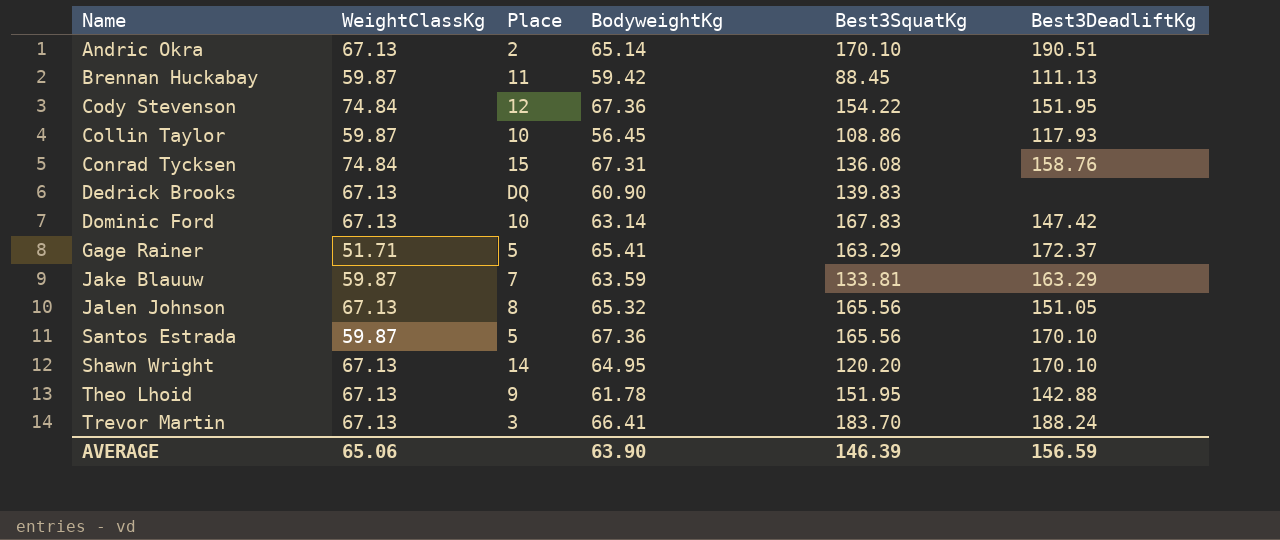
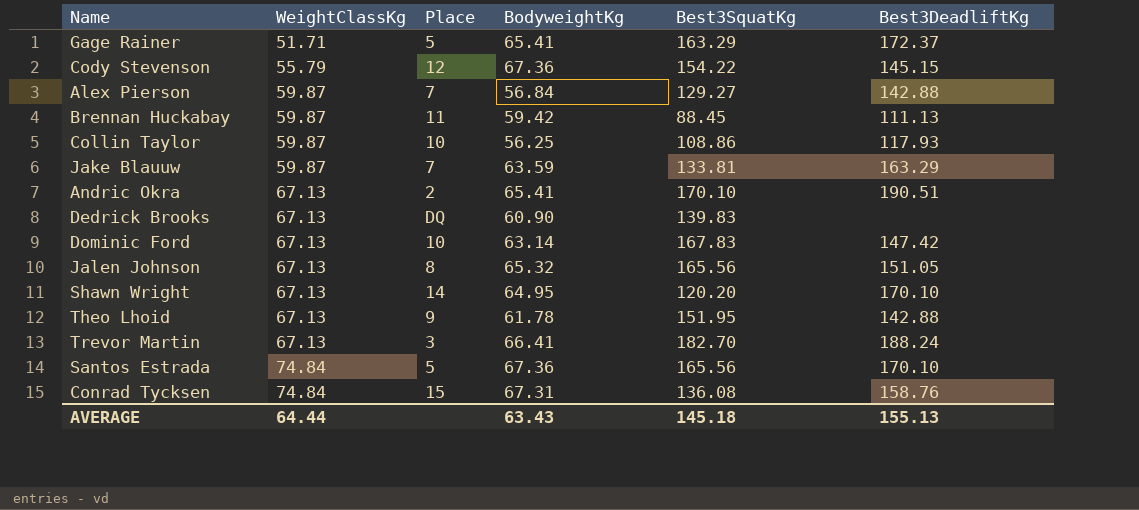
row order: Name ascending -> WeightClassKg ascending
Cody Stevenson | WeightClassKg: 74.84 -> 55.79
Cody Stevenson | Best3DeadliftKg: 151.95 -> 145.15
row Alex Pierson: none -> 59.87 | 7 | 56.84 | 129.27 | 142.88
Collin Taylor | BodyweightKg: 56.45 -> 56.25
Andric Okra | BodyweightKg: 65.14 -> 65.41
Trevor Martin | Best3SquatKg: 183.70 -> 182.70
Santos Estrada | WeightClassKg: 59.87 -> 74.84
AVERAGE | WeightClassKg: 65.06 -> 64.44
AVERAGE | BodyweightKg: 63.90 -> 63.43
AVERAGE | Best3SquatKg: 146.39 -> 145.18
AVERAGE | Best3DeadliftKg: 156.59 -> 155.13

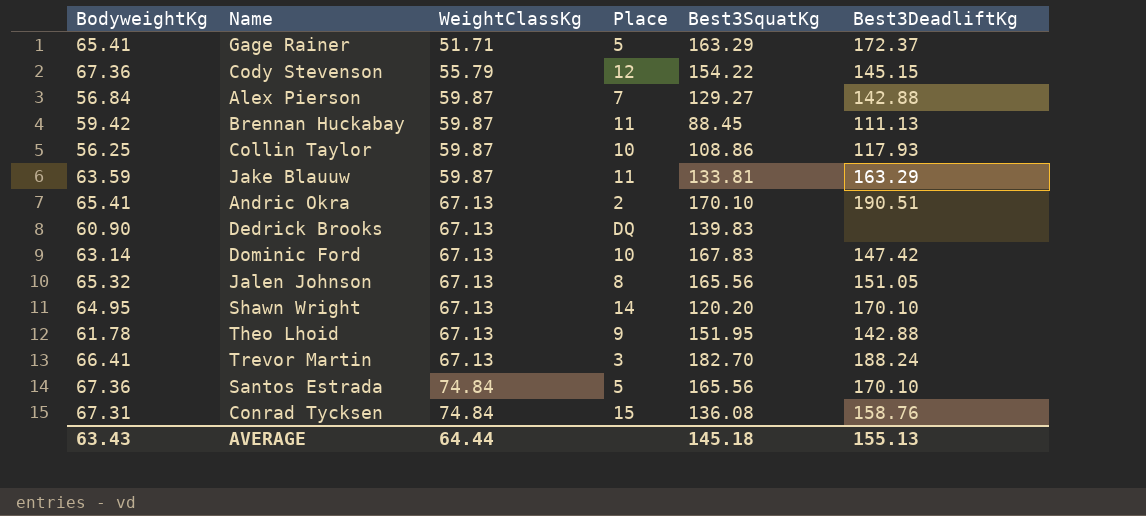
column BodyweightKg | position: 4 -> 1
Jake Blauuw | Place: 7 -> 11

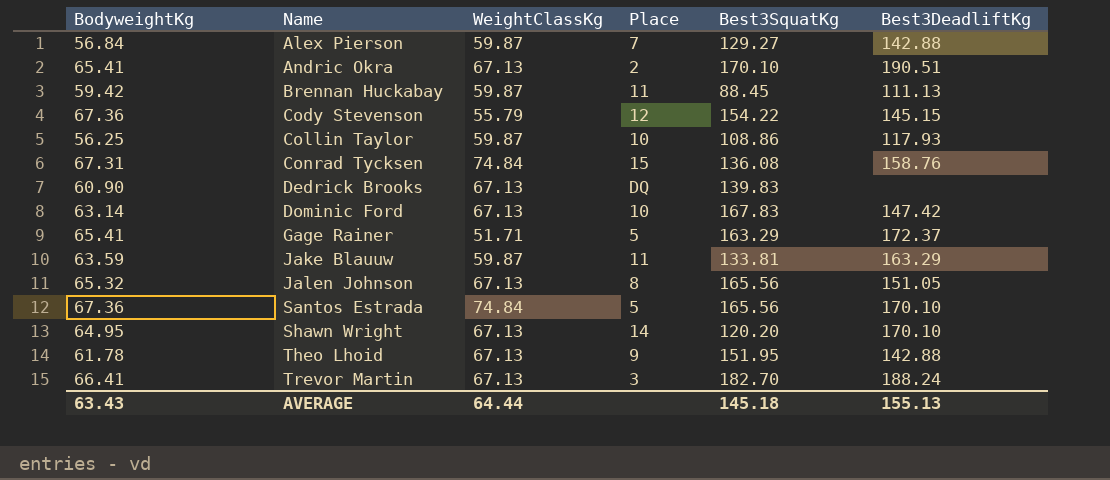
row order: WeightClassKg ascending -> Name ascending

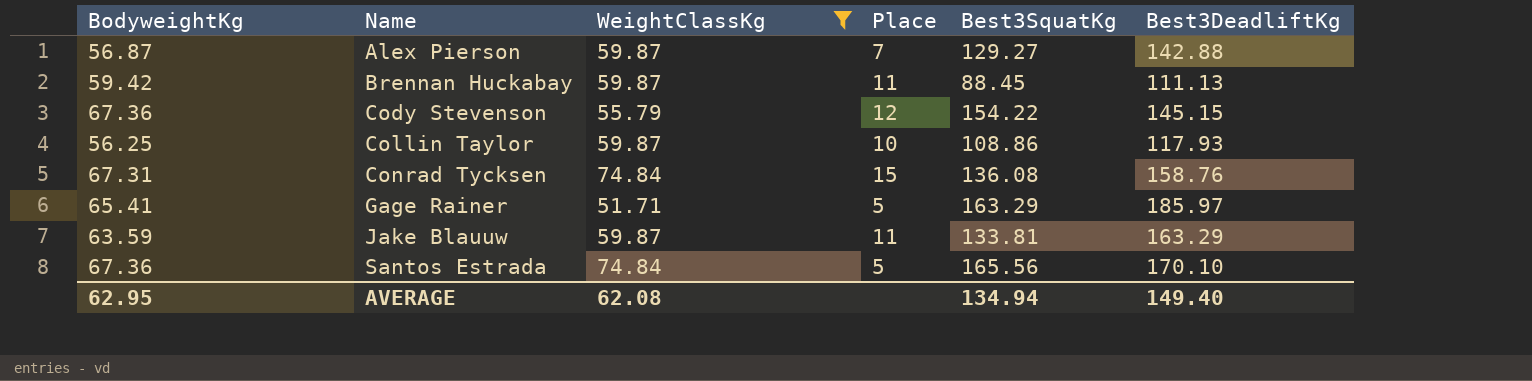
filter: none -> WeightClassKg != 67.13
Alex Pierson | BodyweightKg: 56.84 -> 56.87
Gage Rainer | Best3DeadliftKg: 172.37 -> 185.97
AVERAGE | BodyweightKg: 63.43 -> 62.95
AVERAGE | WeightClassKg: 64.44 -> 62.08
AVERAGE | Best3SquatKg: 145.18 -> 134.94
AVERAGE | Best3DeadliftKg: 155.13 -> 149.40

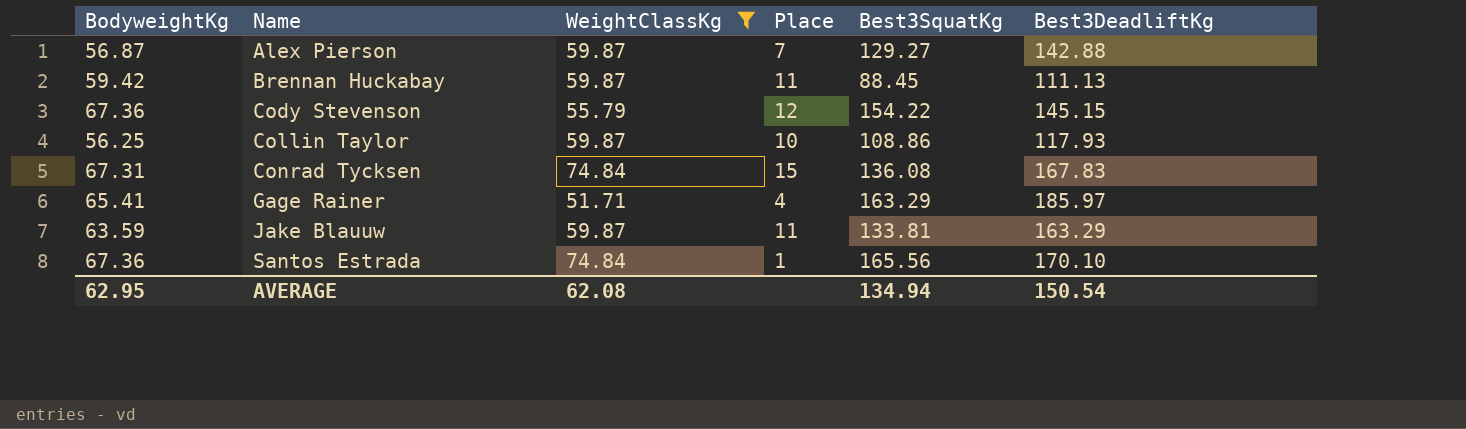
Conrad Tycksen | Best3DeadliftKg: 158.76 -> 167.83
Gage Rainer | Place: 5 -> 4
Santos Estrada | Place: 5 -> 1
AVERAGE | Best3DeadliftKg: 149.40 -> 150.54

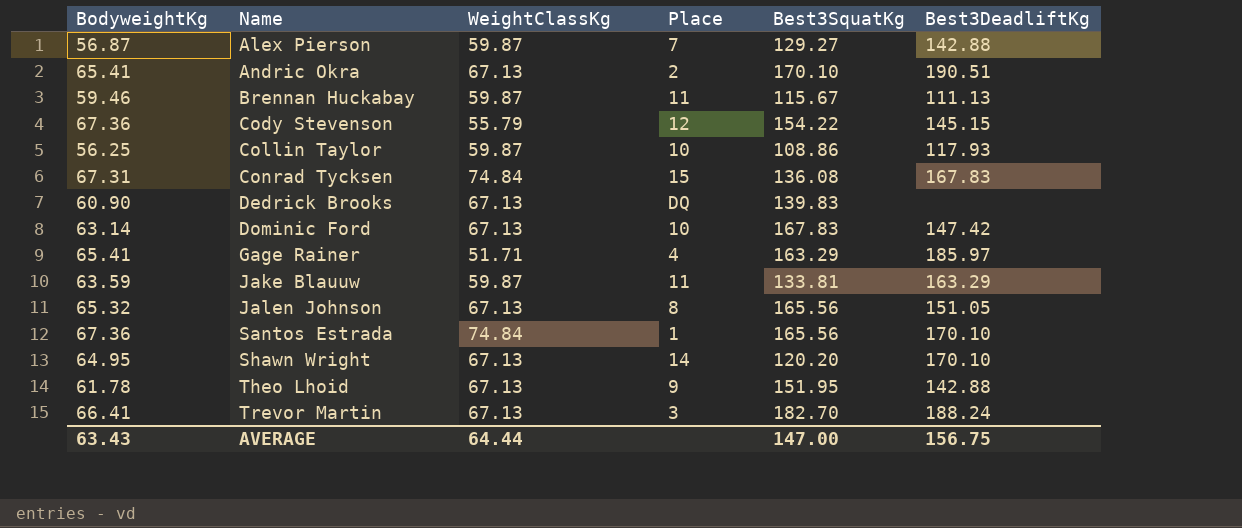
filter: WeightClassKg != 67.13 -> none
Brennan Huckabay | BodyweightKg: 59.42 -> 59.46
Brennan Huckabay | Best3SquatKg: 88.45 -> 115.67
AVERAGE | BodyweightKg: 62.95 -> 63.43
AVERAGE | WeightClassKg: 62.08 -> 64.44
AVERAGE | Best3SquatKg: 134.94 -> 147.00
AVERAGE | Best3DeadliftKg: 150.54 -> 156.75

